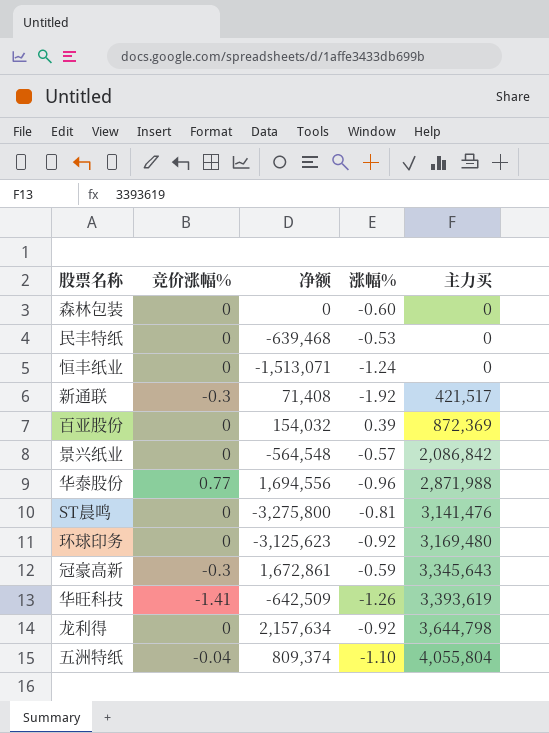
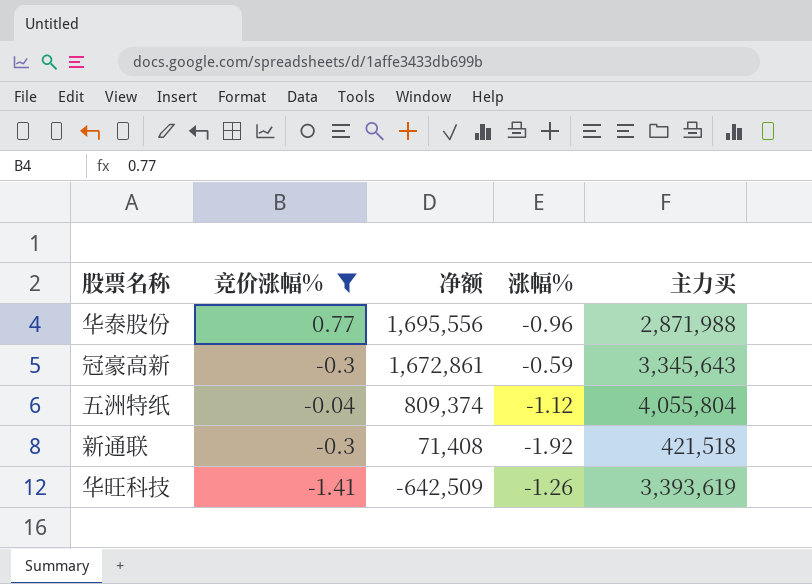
filter: none -> 竞价涨幅% != 0
row order: 主力买 ascending -> 净额 descending
华泰股份 | 净额: 1,694,556 -> 1,695,556
五洲特纸 | 涨幅%: -1.10 -> -1.12
新通联 | 主力买: 421,517 -> 421,518

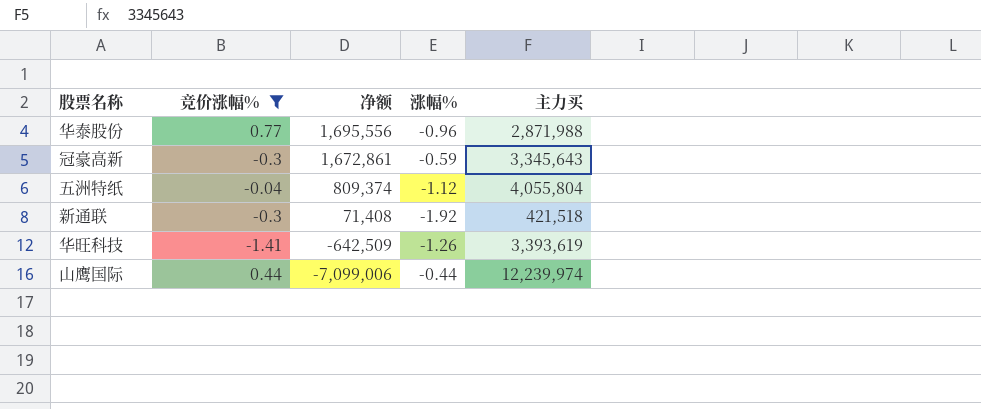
row 山鹰国际: none -> 0.44 | -7,099,006 | -0.44 | 12,239,974

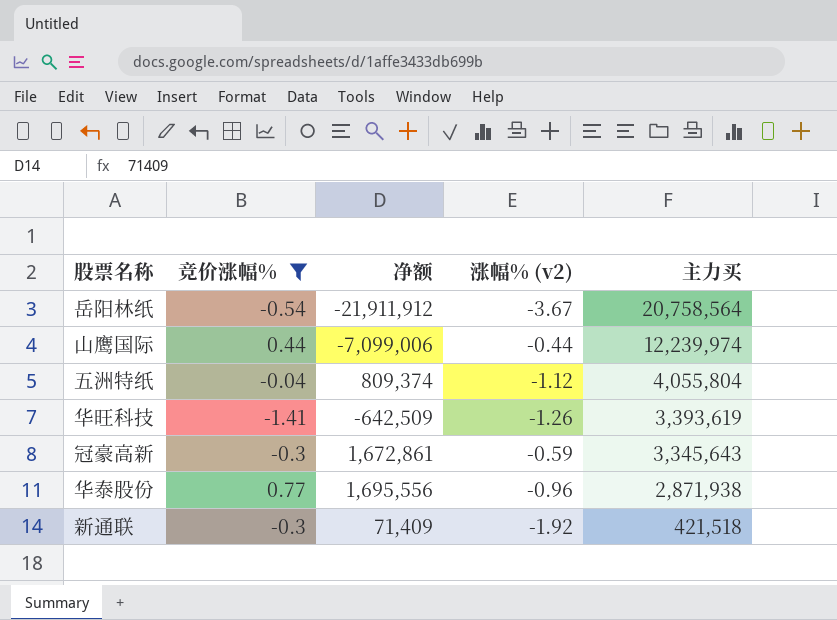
row order: 净额 descending -> 主力买 descending
column name: 涨幅% -> 涨幅% (v2)
row 岳阳林纸: none -> -0.54 | -21,911,912 | -3.67 | 20,758,564
华泰股份 | 主力买: 2,871,988 -> 2,871,938
新通联 | 净额: 71,408 -> 71,409

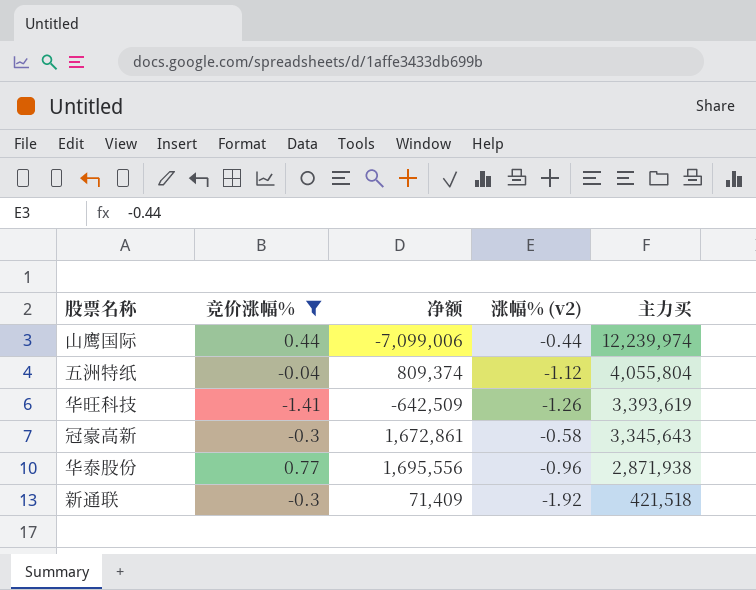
row 岳阳林纸: -0.54 | -21,911,912 | -3.67 | 20,758,564 -> none
冠豪高新 | 涨幅% (v2): -0.59 -> -0.58

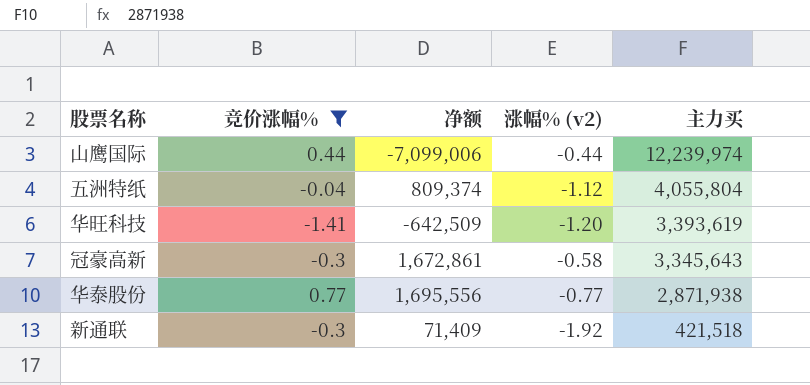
华旺科技 | 涨幅% (v2): -1.26 -> -1.20
华泰股份 | 涨幅% (v2): -0.96 -> -0.77

